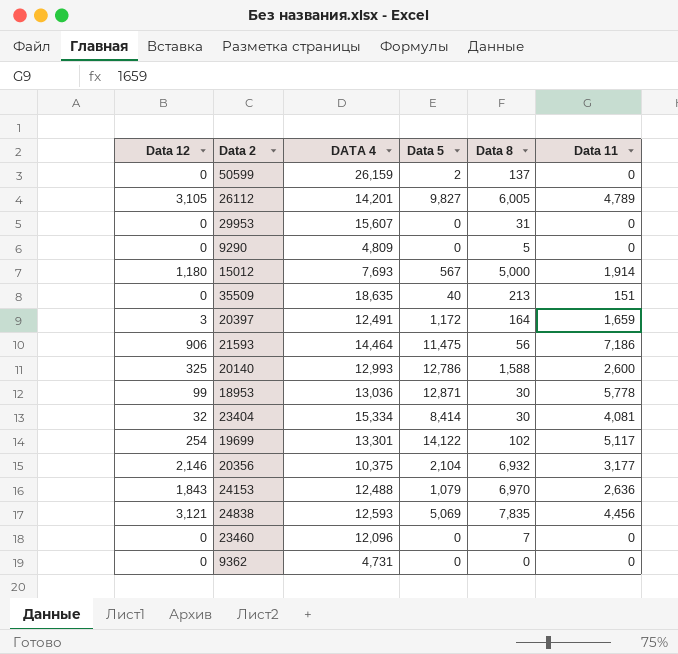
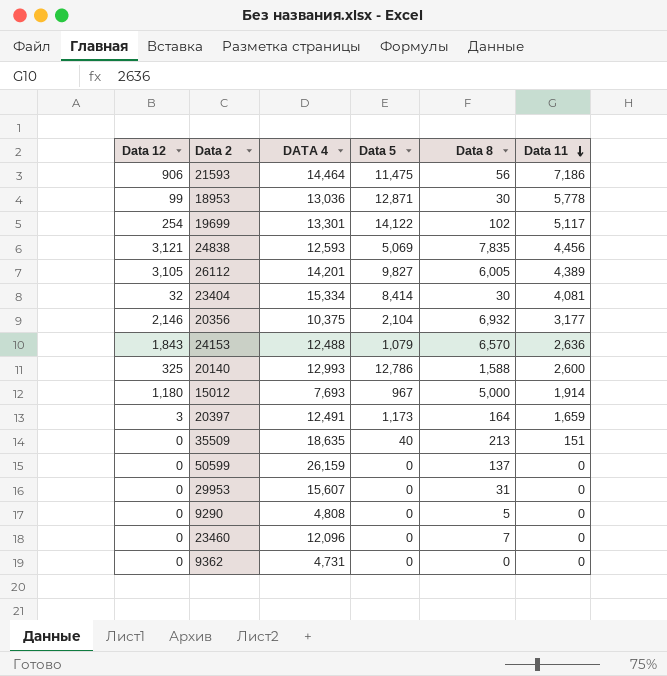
row order: none -> Data 11 descending
26112 | Data 11: 4,789 -> 4,389
24153 | Data 8: 6,970 -> 6,570
15012 | Data 5: 567 -> 967
20397 | Data 5: 1,172 -> 1,173
50599 | Data 5: 2 -> 0
9290 | DATA 4: 4,809 -> 4,808

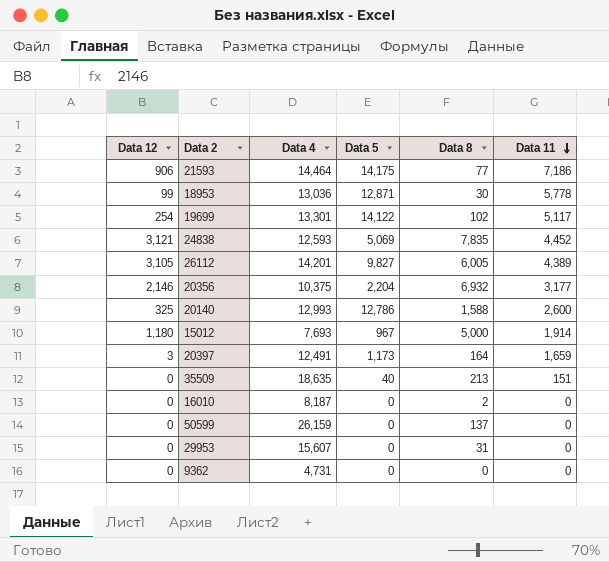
column name: DATA 4 -> Data 4
row 23404: 32 | 15,334 | 8,414 | 30 | 4,081 -> none
row 24153: 1,843 | 12,488 | 1,079 | 6,570 | 2,636 -> none
row 9290: 0 | 4,808 | 0 | 5 | 0 -> none
row 23460: 0 | 12,096 | 0 | 7 | 0 -> none
21593 | Data 5: 11,475 -> 14,175
21593 | Data 8: 56 -> 77
24838 | Data 11: 4,456 -> 4,452
20356 | Data 5: 2,104 -> 2,204
row 16010: none -> 0 | 8,187 | 0 | 2 | 0

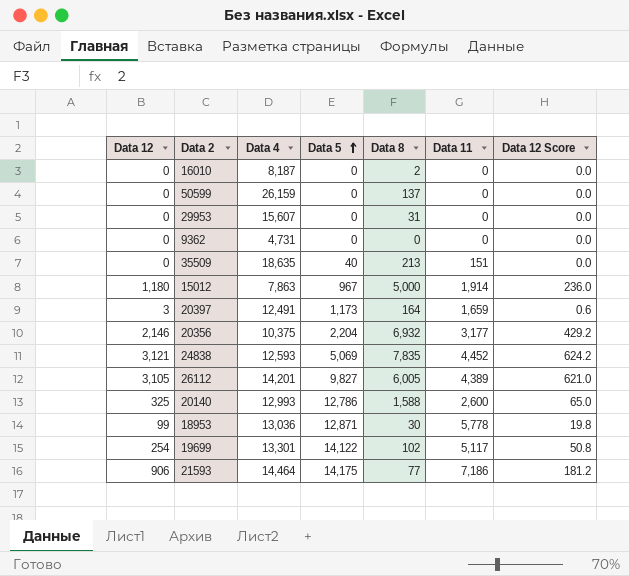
row order: Data 11 descending -> Data 5 ascending
column Data 12 Score | formula: none -> [Data 12] * 0.2
15012 | Data 4: 7,693 -> 7,863

